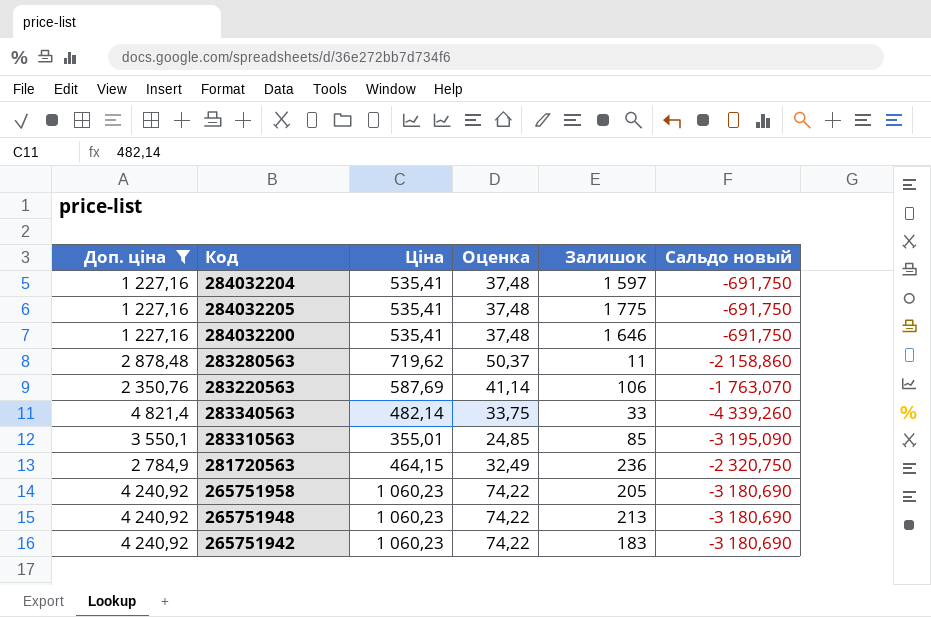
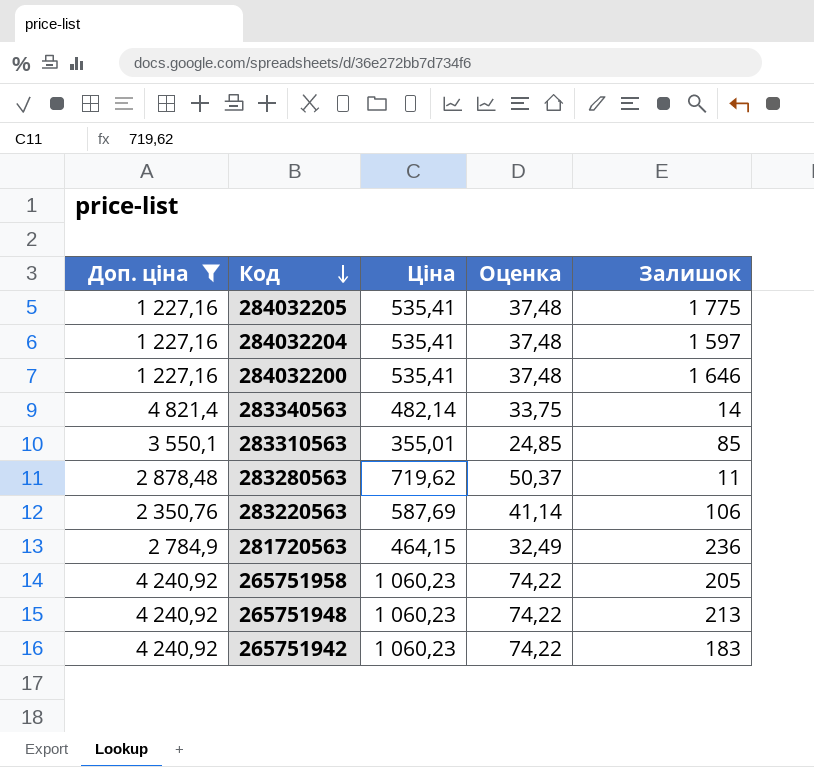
row order: none -> Код descending
column Сальдо новый | formula: [Ціна] - [Доп. ціна] -> none
283340563 | Залишок: 33 -> 14

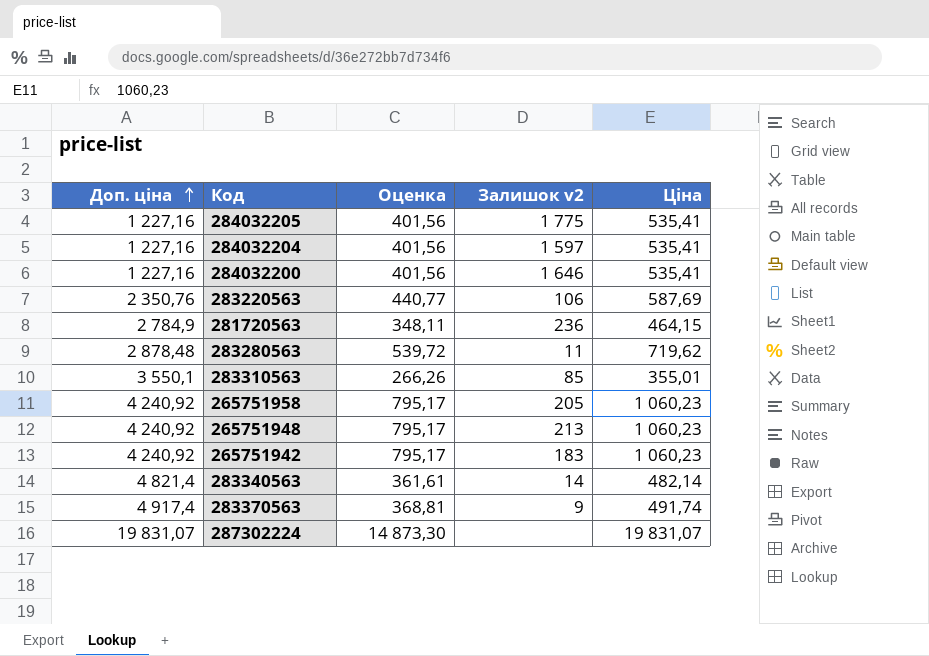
filter: Доп. ціна <= 4 821,4 -> none
row order: Код descending -> Доп. ціна ascending
column Оценка | formula: [Ціна] * 0,07 -> [Ціна] * 0,75
column name: Залишок -> Залишок v2
column Ціна | position: 3 -> 5

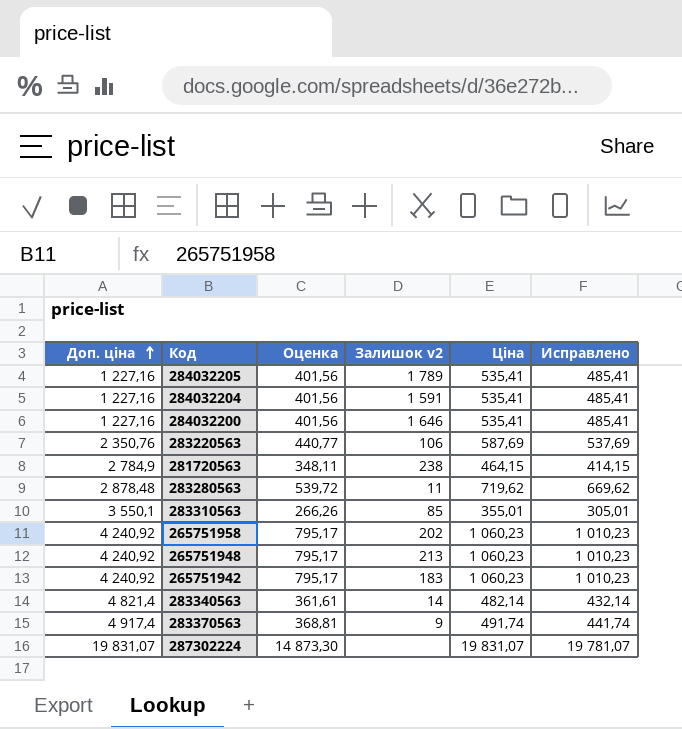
column Исправлено | formula: none -> [Ціна] - 50
284032205 | Залишок v2: 1 775 -> 1 789
284032204 | Залишок v2: 1 597 -> 1 591
281720563 | Залишок v2: 236 -> 238
265751958 | Залишок v2: 205 -> 202

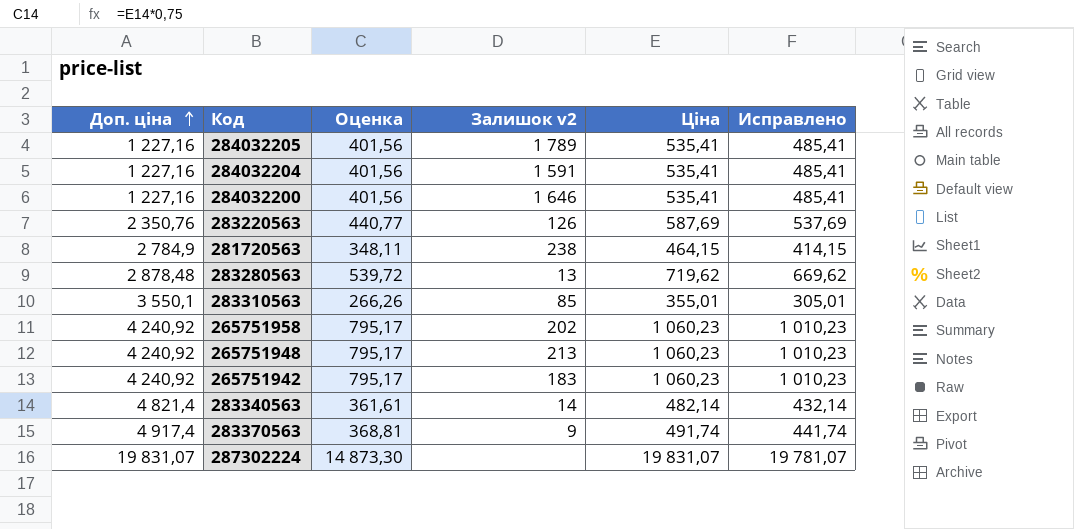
283220563 | Залишок v2: 106 -> 126
283280563 | Залишок v2: 11 -> 13

